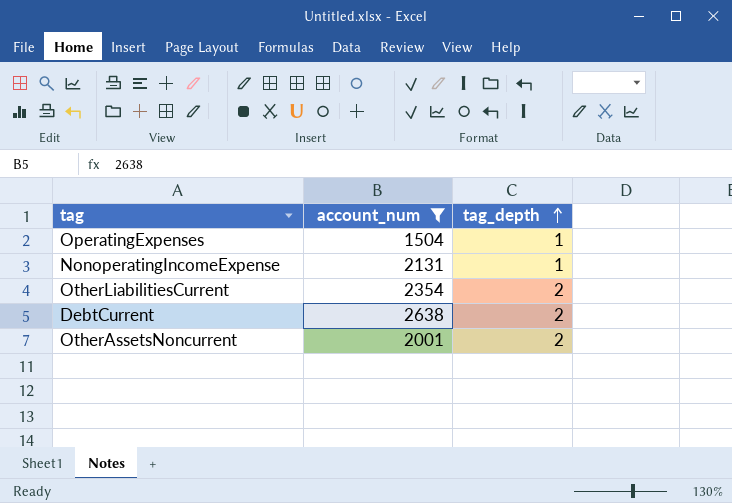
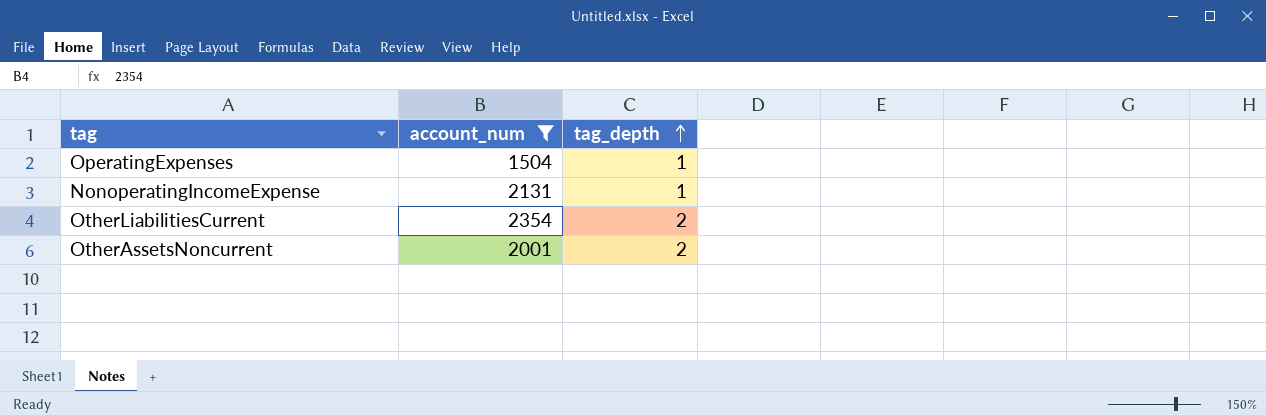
row DebtCurrent: 2638 | 2 -> none

